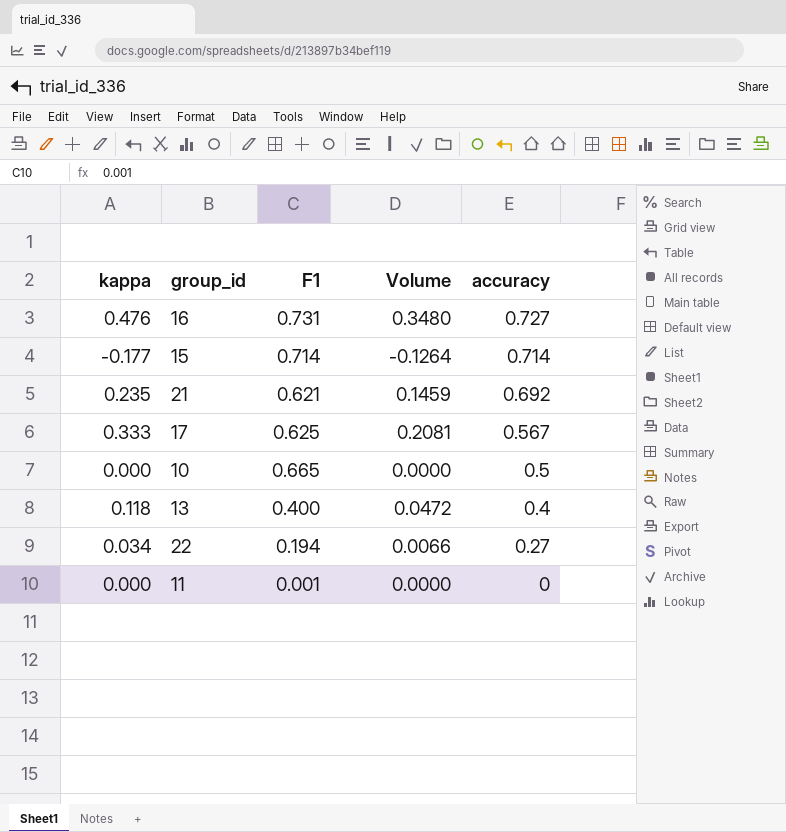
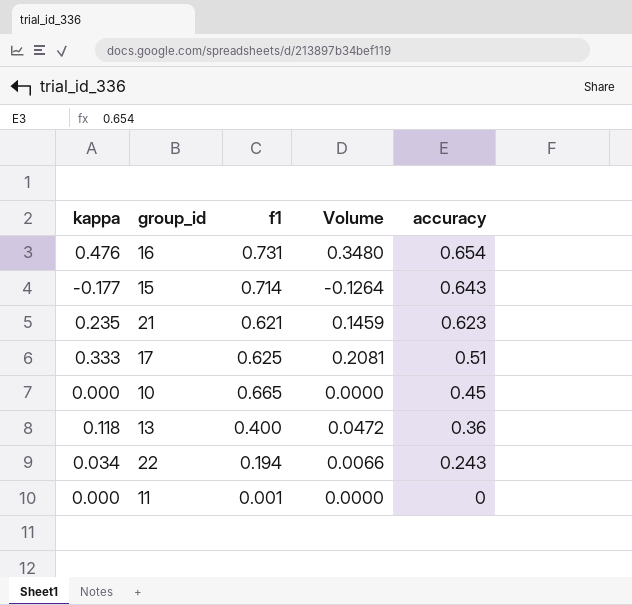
column name: F1 -> f1
16 | accuracy: 0.727 -> 0.654
15 | accuracy: 0.714 -> 0.643
21 | accuracy: 0.692 -> 0.623
17 | accuracy: 0.567 -> 0.51
10 | accuracy: 0.5 -> 0.45
13 | accuracy: 0.4 -> 0.36
22 | accuracy: 0.27 -> 0.243

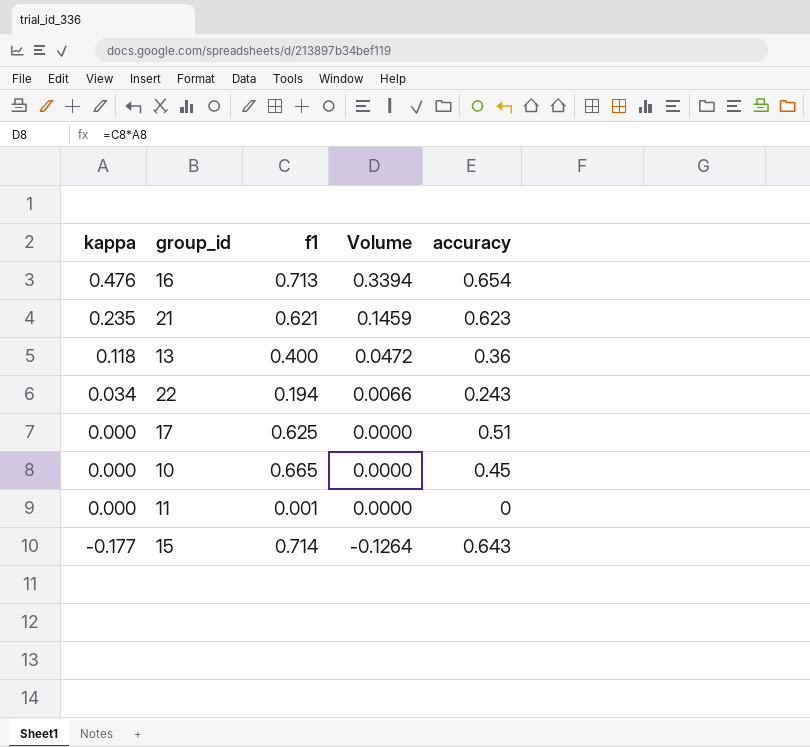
row order: accuracy descending -> kappa descending
16 | f1: 0.731 -> 0.713
16 | Volume: 0.3480 -> 0.3394
17 | kappa: 0.333 -> 0.000
17 | Volume: 0.2081 -> 0.0000

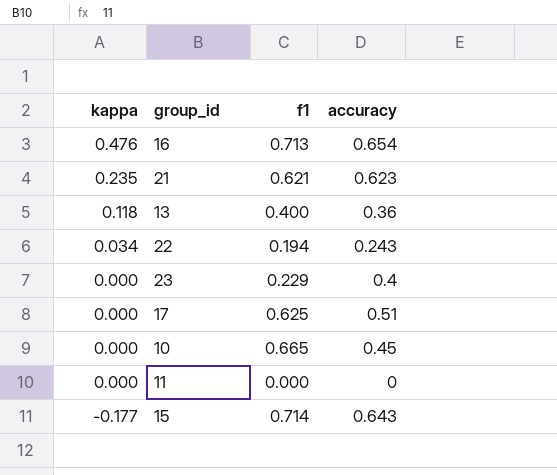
column Volume | formula: [kappa] * [f1] -> none
row 23: none -> 0.000 | 0.229 | 0.4
11 | f1: 0.001 -> 0.000

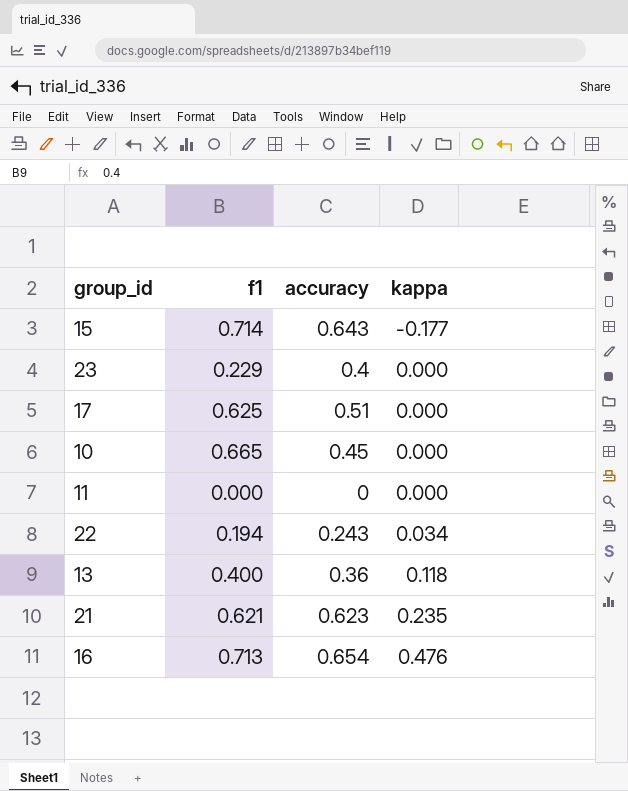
row order: kappa descending -> kappa ascending
column kappa | position: 1 -> 4

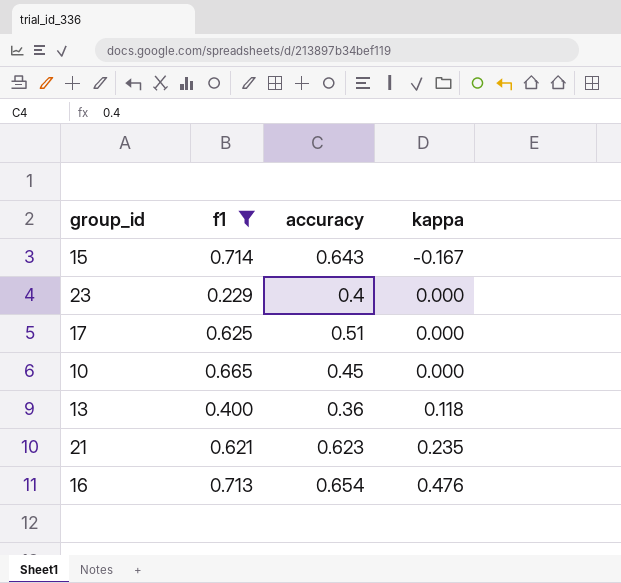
filter: none -> f1 >= 0.229
15 | kappa: -0.177 -> -0.167

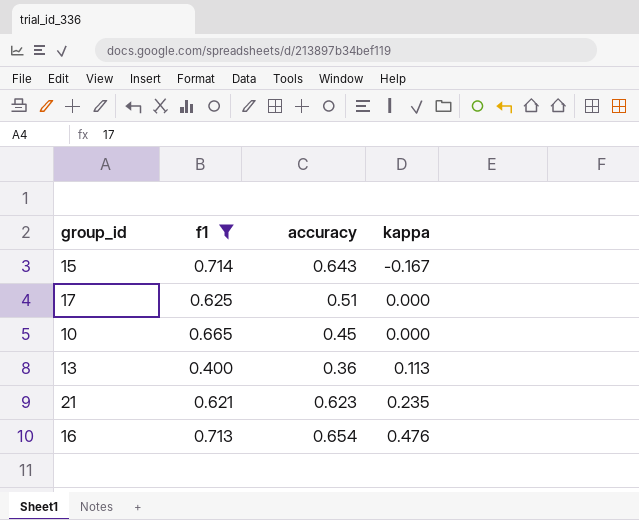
row 23: 0.229 | 0.4 | 0.000 -> none
13 | kappa: 0.118 -> 0.113

